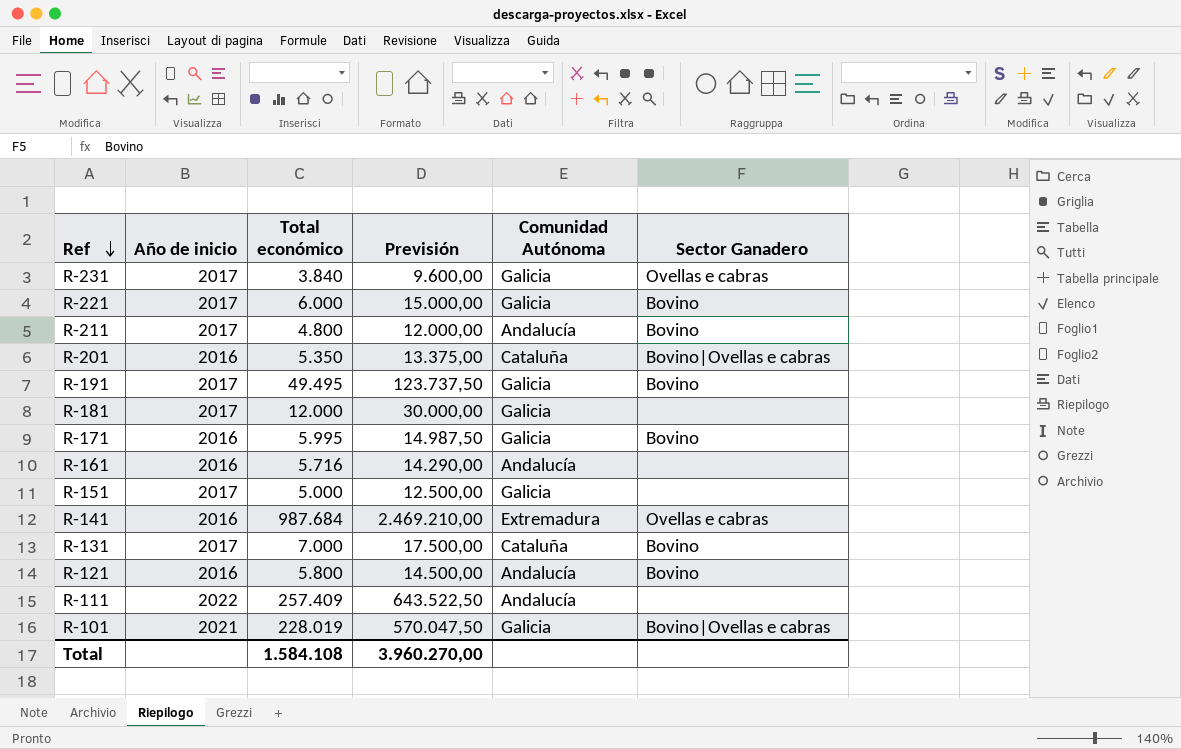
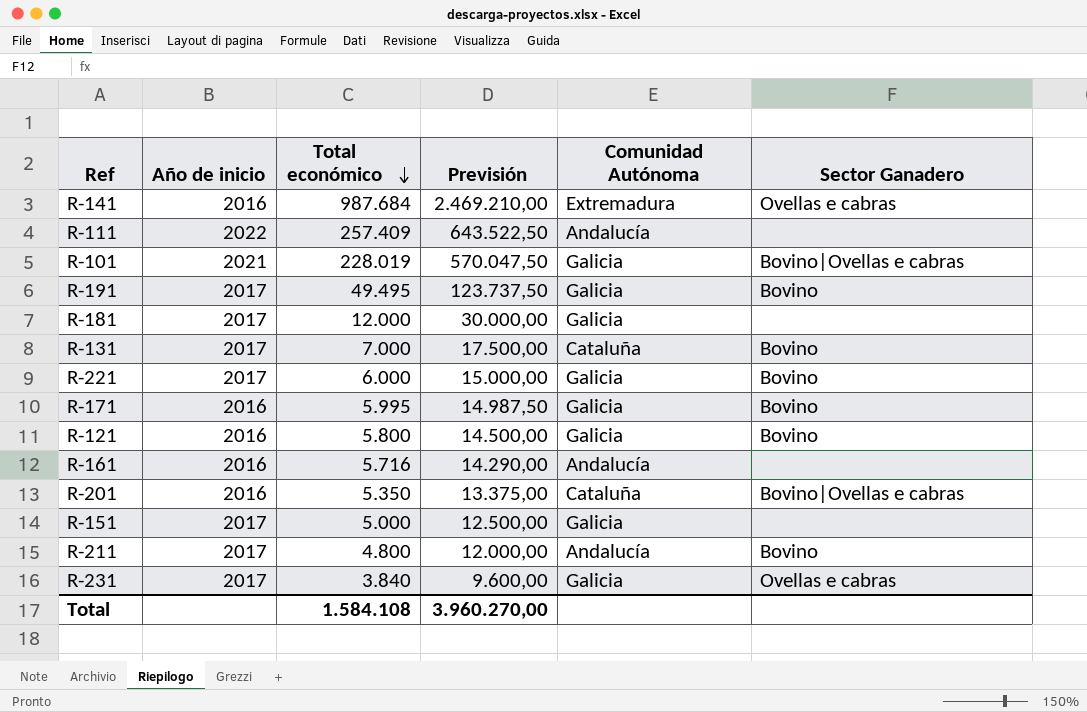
row order: Ref descending -> Total económico descending
R-121 | Comunidad Autónoma: Andalucía -> Galicia

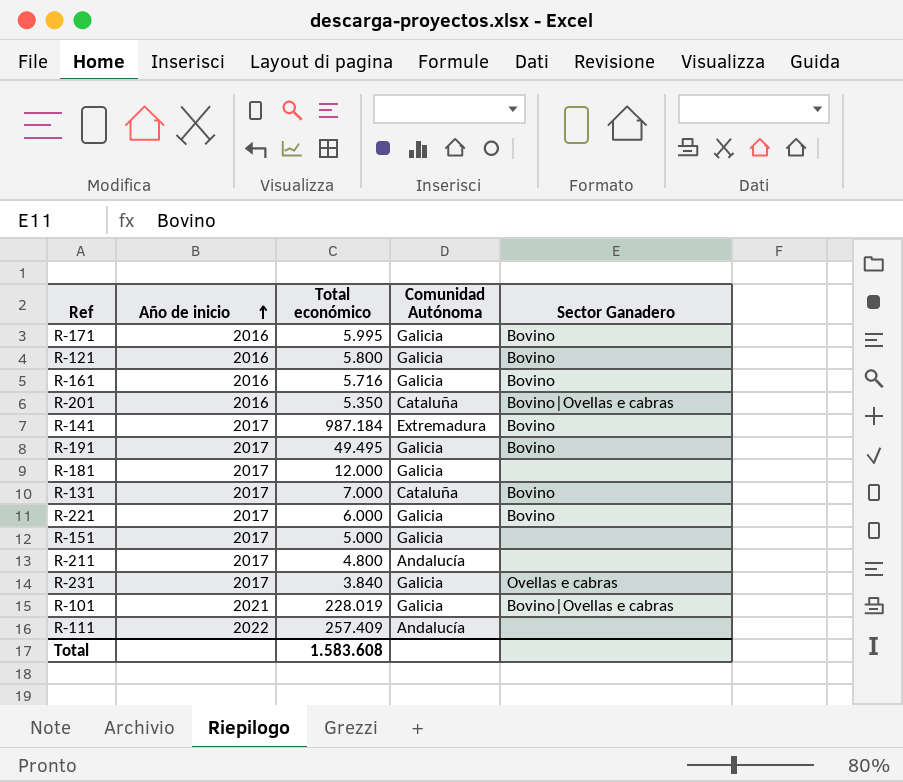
row order: Total económico descending -> Año de inicio ascending
column Previsión | formula: [Total económico] * 2,5 -> none
R-161 | Comunidad Autónoma: Andalucía -> Galicia
R-161 | Sector Ganadero: none -> Bovino
R-141 | Año de inicio: 2016 -> 2017
R-141 | Total económico: 987.684 -> 987.184
R-141 | Sector Ganadero: Ovellas e cabras -> Bovino
R-211 | Sector Ganadero: Bovino -> none
Total | Total económico: 1.584.108 -> 1.583.608

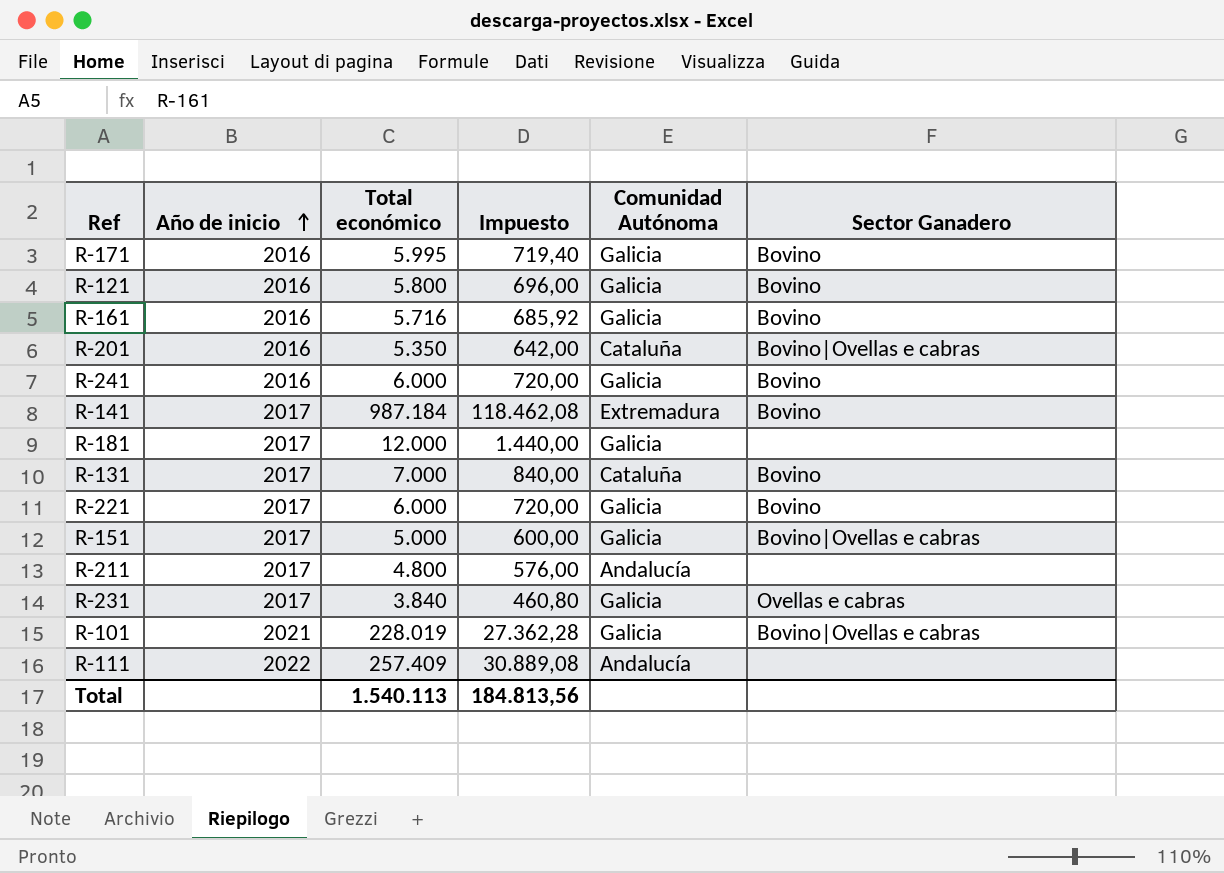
column Impuesto | formula: none -> [Total económico] * 0,12
row R-191: 2017 | 49.495 | Galicia | Bovino -> none
row R-241: none -> 2016 | 6.000 | 720,00 | Galicia | Bovino
R-151 | Sector Ganadero: none -> Bovino|Ovellas e cabras
Total | Total económico: 1.583.608 -> 1.540.113

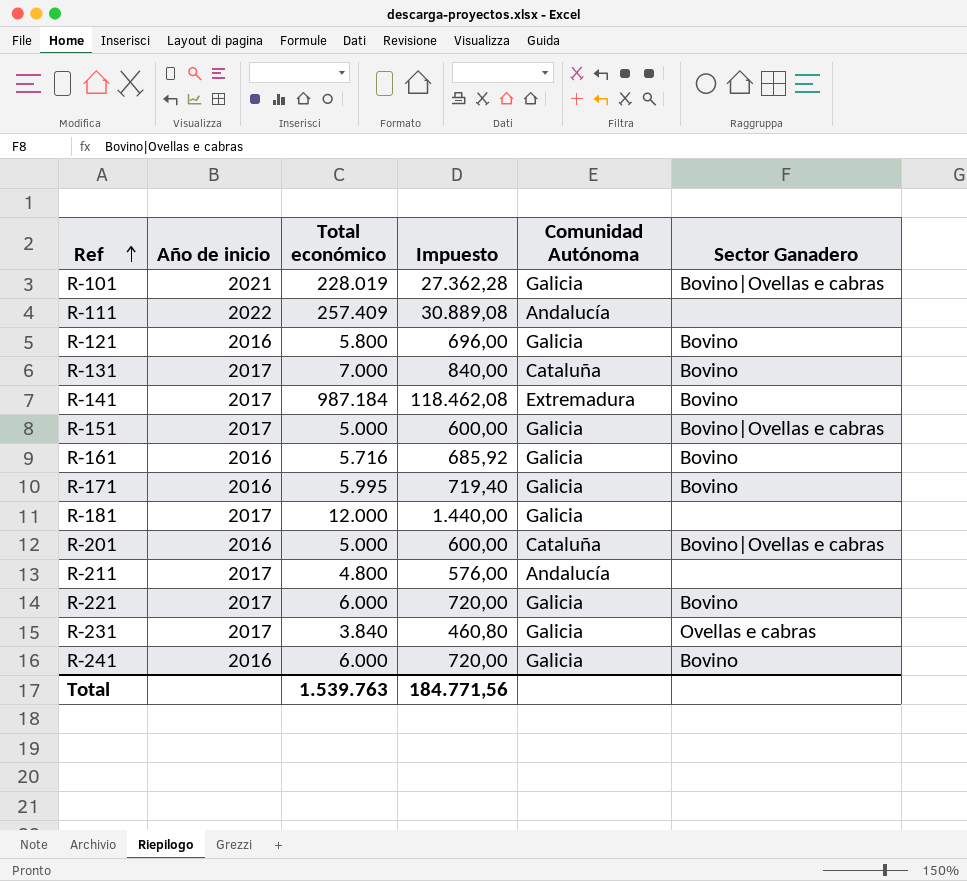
row order: Año de inicio ascending -> Ref ascending
R-201 | Total económico: 5.350 -> 5.000
R-201 | Impuesto: 642,00 -> 600,00
Total | Total económico: 1.540.113 -> 1.539.763
Total | Impuesto: 184.813,56 -> 184.771,56

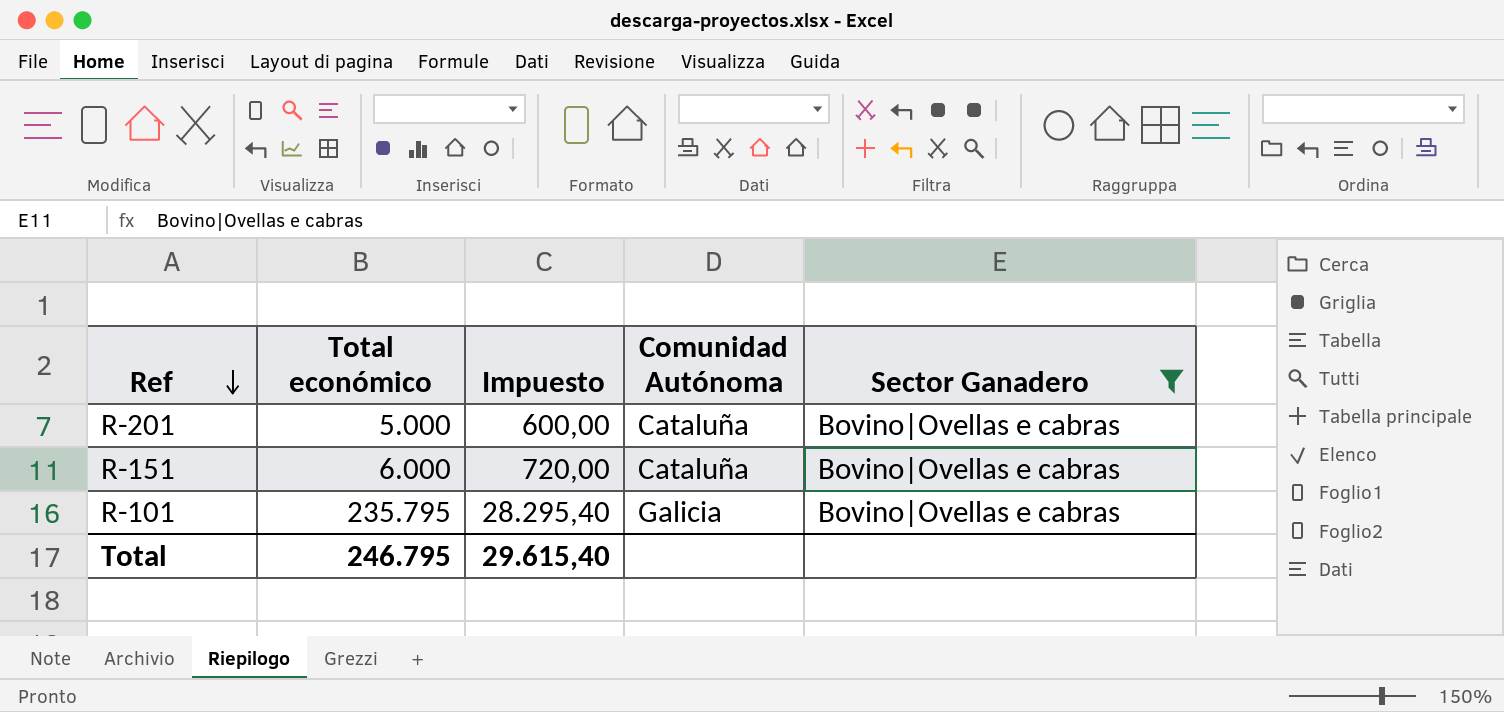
filter: none -> Sector Ganadero = Bovino|Ovellas e cabras
row order: Ref ascending -> Ref descending
column Año de inicio | position: 2 -> none
R-151 | Total económico: 5.000 -> 6.000
R-151 | Impuesto: 600,00 -> 720,00
R-151 | Comunidad Autónoma: Galicia -> Cataluña
R-101 | Total económico: 228.019 -> 235.795
R-101 | Impuesto: 27.362,28 -> 28.295,40
Total | Total económico: 1.539.763 -> 246.795
Total | Impuesto: 184.771,56 -> 29.615,40

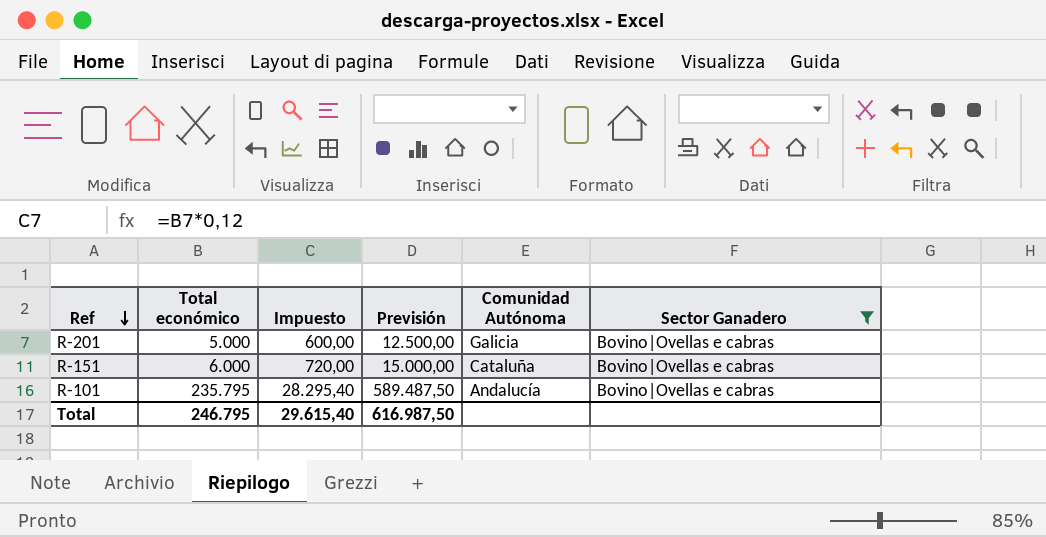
column Previsión | formula: none -> [Total económico] * 2,5
R-201 | Comunidad Autónoma: Cataluña -> Galicia
R-101 | Comunidad Autónoma: Galicia -> Andalucía

